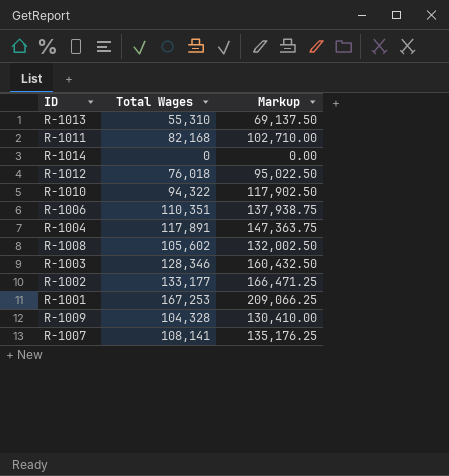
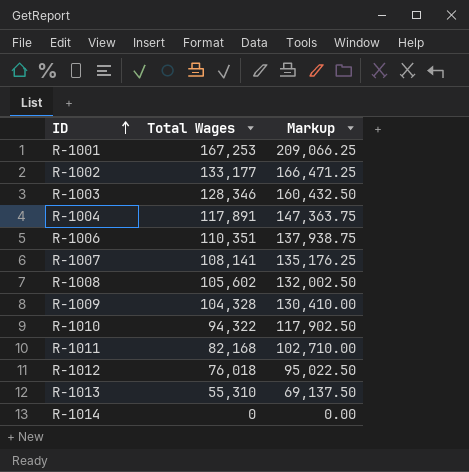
row order: none -> ID ascending

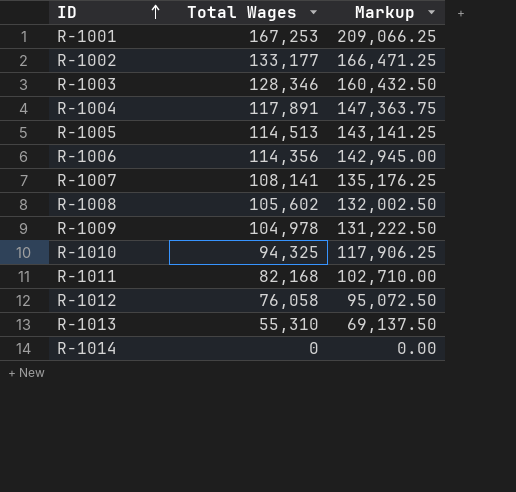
row R-1005: none -> 114,513 | 143,141.25
R-1006 | Total Wages: 110,351 -> 114,356
R-1006 | Markup: 137,938.75 -> 142,945.00
R-1009 | Total Wages: 104,328 -> 104,978
R-1009 | Markup: 130,410.00 -> 131,222.50
R-1010 | Total Wages: 94,322 -> 94,325
R-1010 | Markup: 117,902.50 -> 117,906.25
R-1012 | Total Wages: 76,018 -> 76,058
R-1012 | Markup: 95,022.50 -> 95,072.50

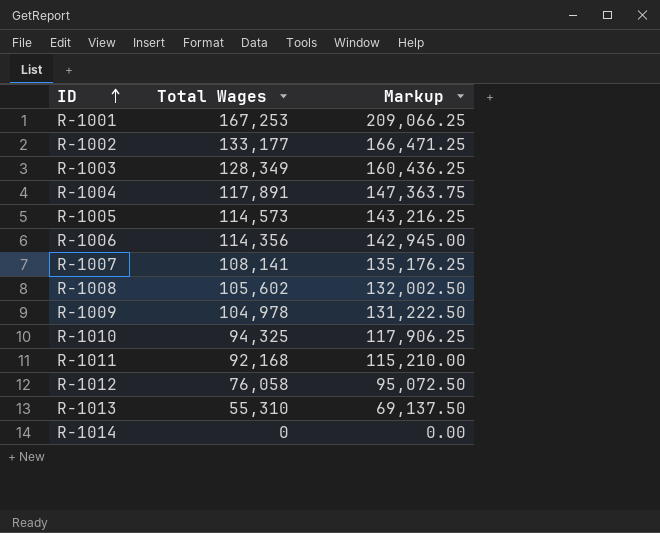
R-1003 | Total Wages: 128,346 -> 128,349
R-1003 | Markup: 160,432.50 -> 160,436.25
R-1005 | Total Wages: 114,513 -> 114,573
R-1005 | Markup: 143,141.25 -> 143,216.25
R-1011 | Total Wages: 82,168 -> 92,168
R-1011 | Markup: 102,710.00 -> 115,210.00

